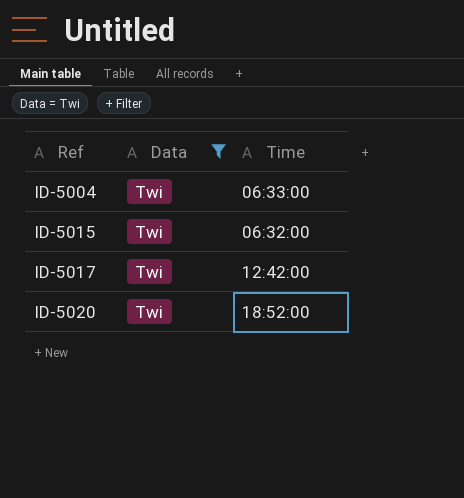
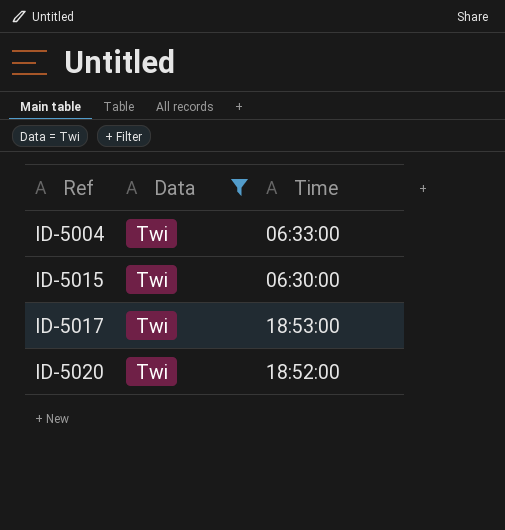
ID-5015 | Time: 06:32:00 -> 06:30:00
ID-5017 | Time: 12:42:00 -> 18:53:00

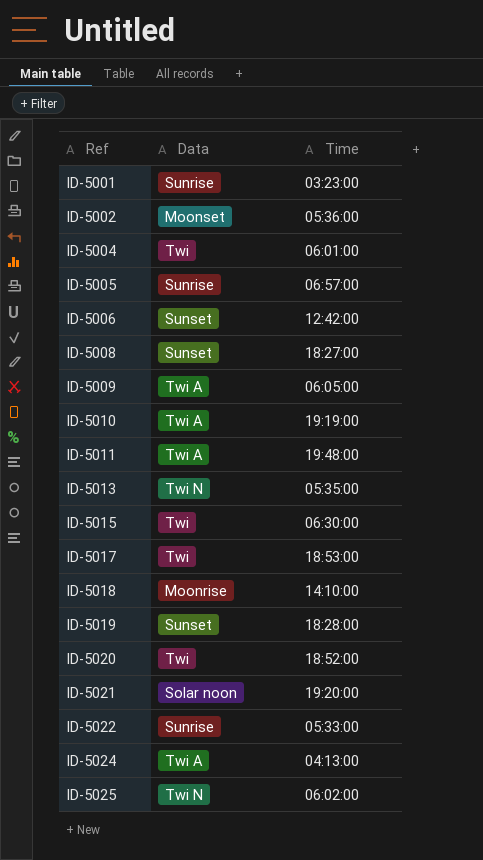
filter: Data = Twi -> none
ID-5004 | Time: 06:33:00 -> 06:01:00

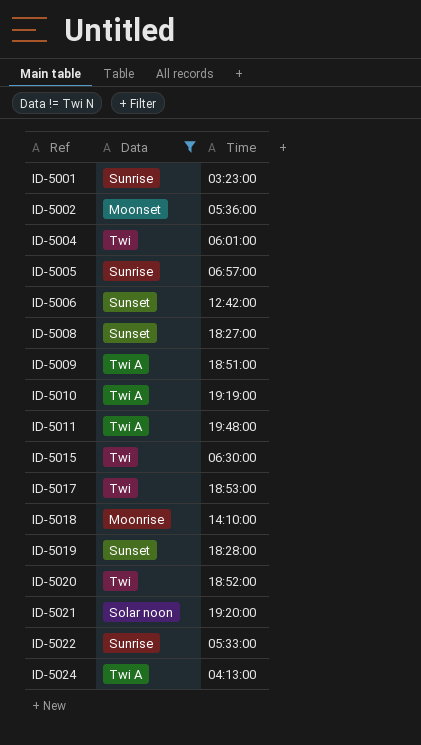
filter: none -> Data != Twi N
ID-5009 | Time: 06:05:00 -> 18:51:00

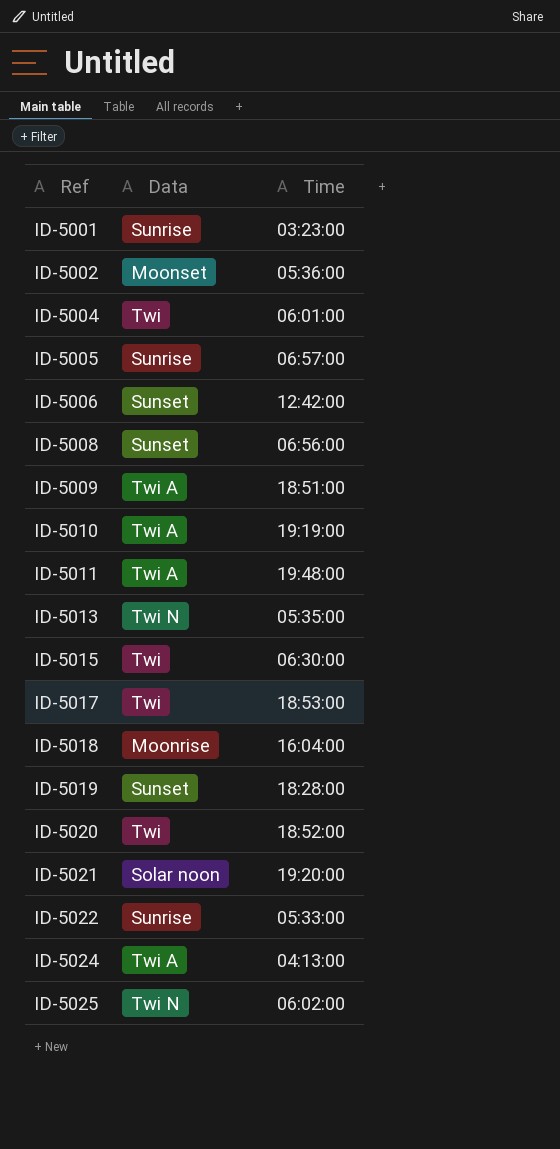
filter: Data != Twi N -> none
ID-5008 | Time: 18:27:00 -> 06:56:00
ID-5018 | Time: 14:10:00 -> 16:04:00

